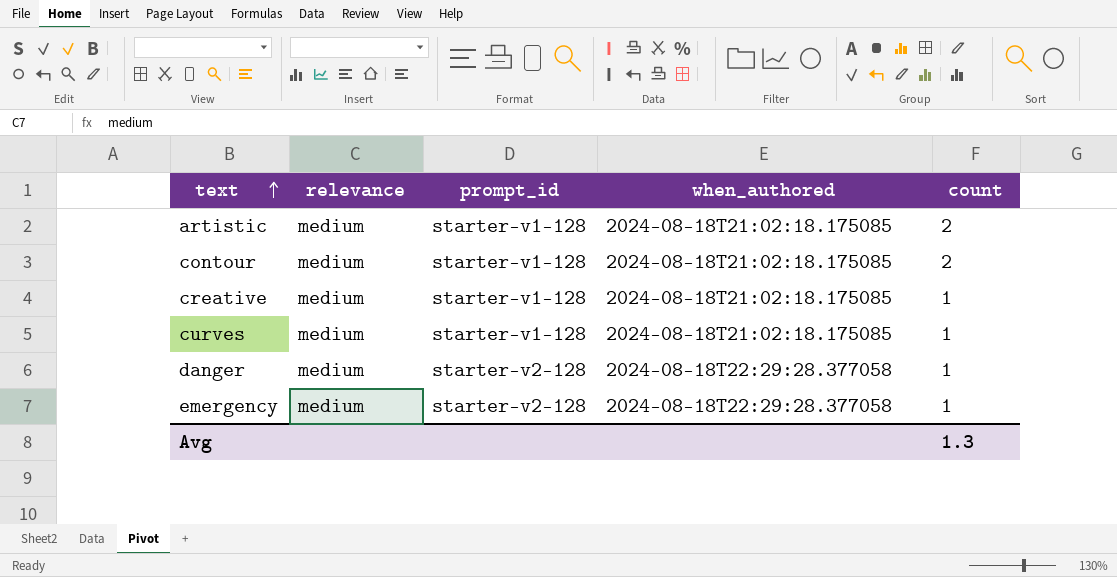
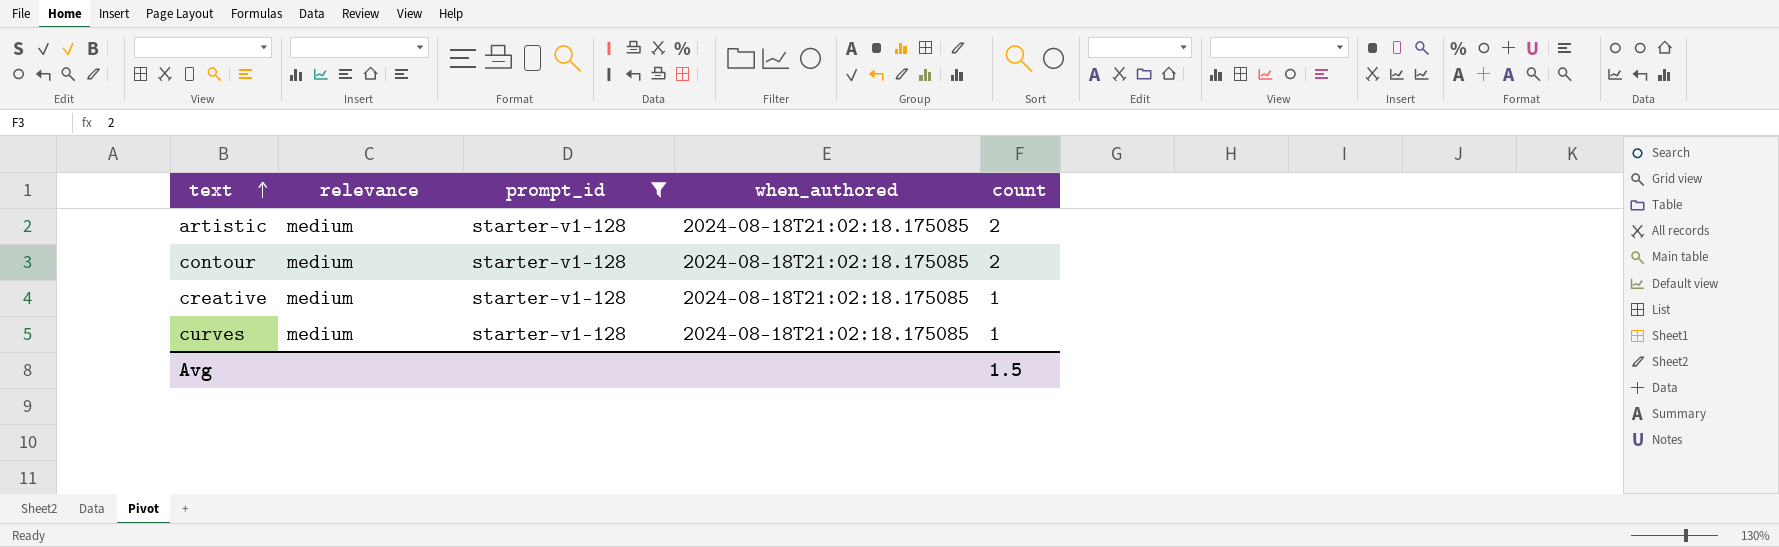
filter: none -> prompt_id = starter-v1-128
Avg | count: 1.3 -> 1.5

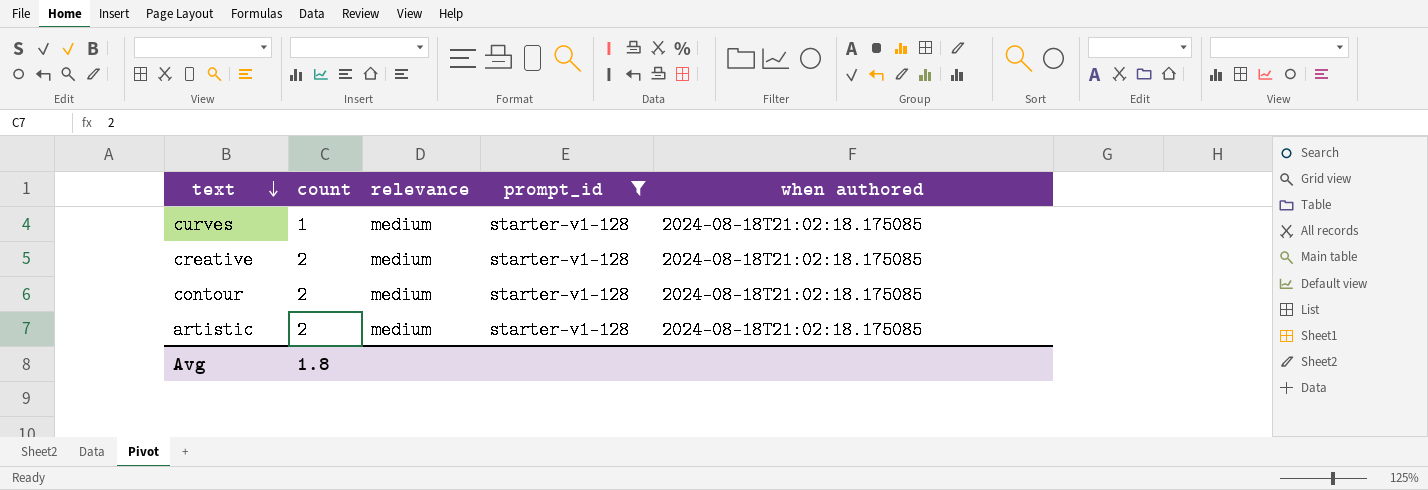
row order: text ascending -> text descending
column count | position: 5 -> 2
column name: when_authored -> when authored
creative | count: 1 -> 2
Avg | count: 1.5 -> 1.8

